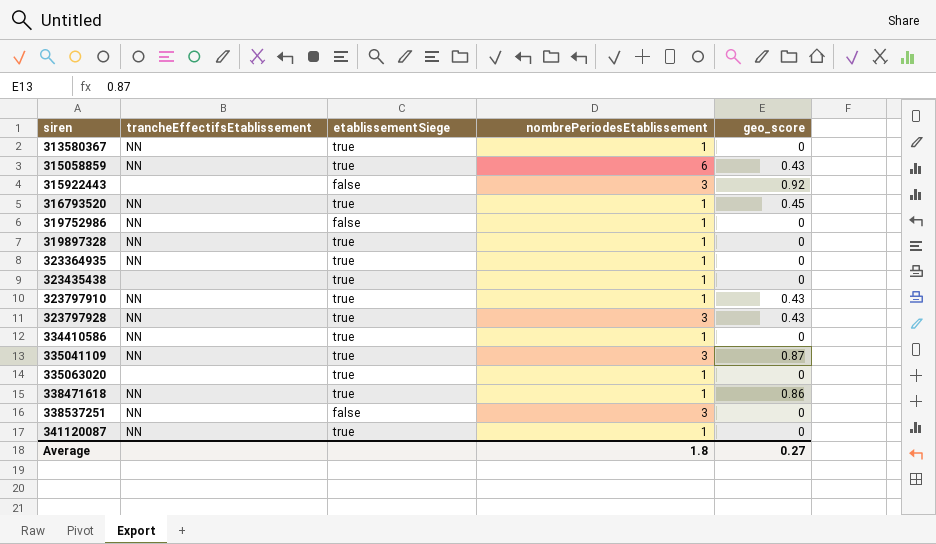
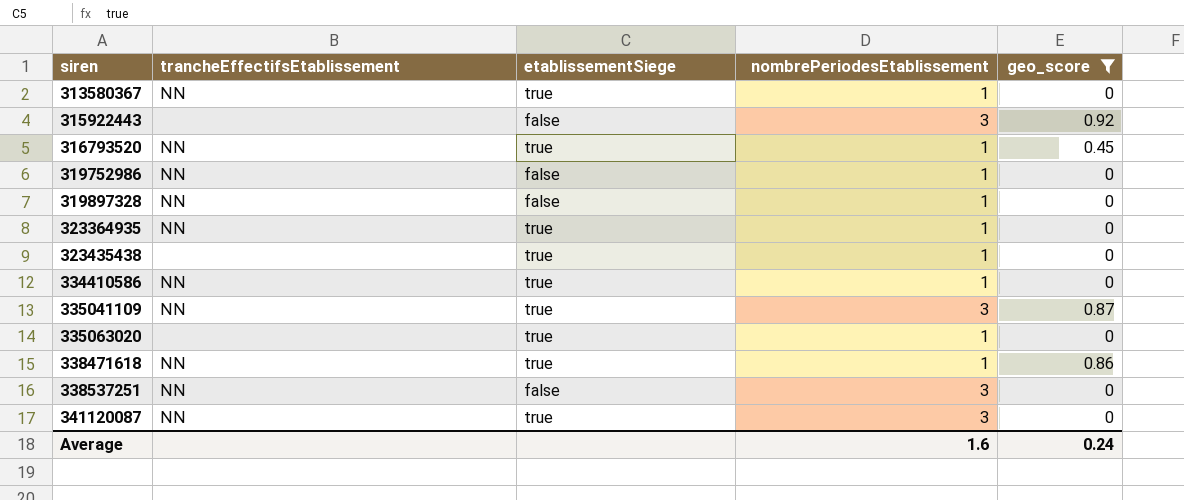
filter: none -> geo_score != 0.43
319897328 | etablissementSiege: true -> false
341120087 | nombrePeriodesEtablissement: 1 -> 3
Average | nombrePeriodesEtablissement: 1.8 -> 1.6
Average | geo_score: 0.27 -> 0.24

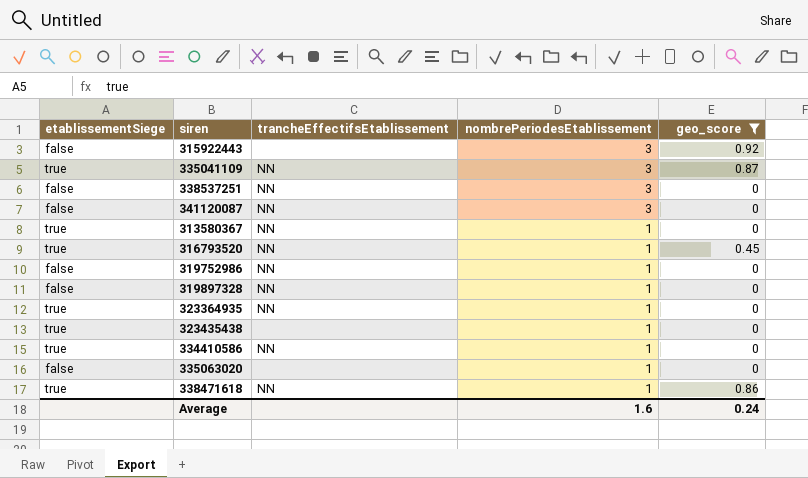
row order: siren ascending -> nombrePeriodesEtablissement descending
column etablissementSiege | position: 3 -> 1
341120087 | etablissementSiege: true -> false
335063020 | etablissementSiege: true -> false

